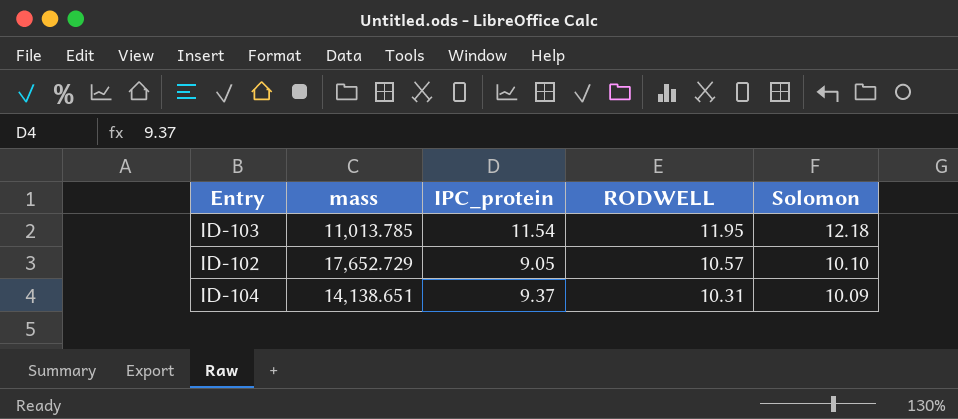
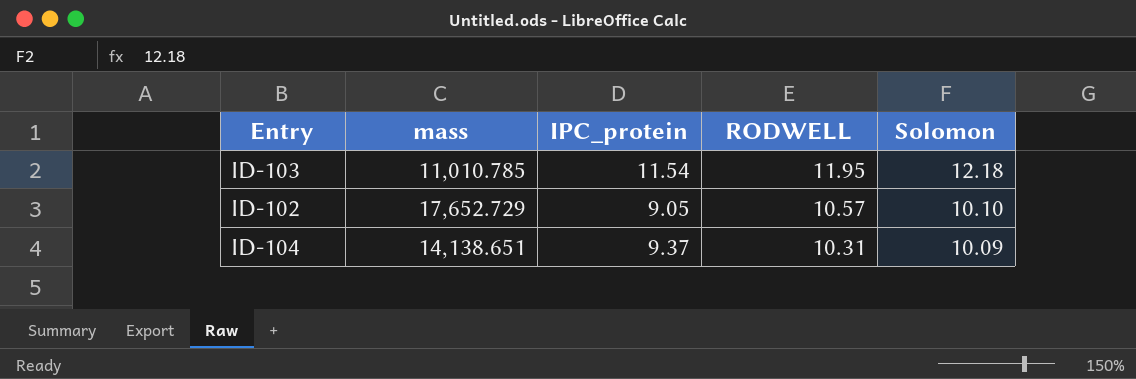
ID-103 | mass: 11,013.785 -> 11,010.785

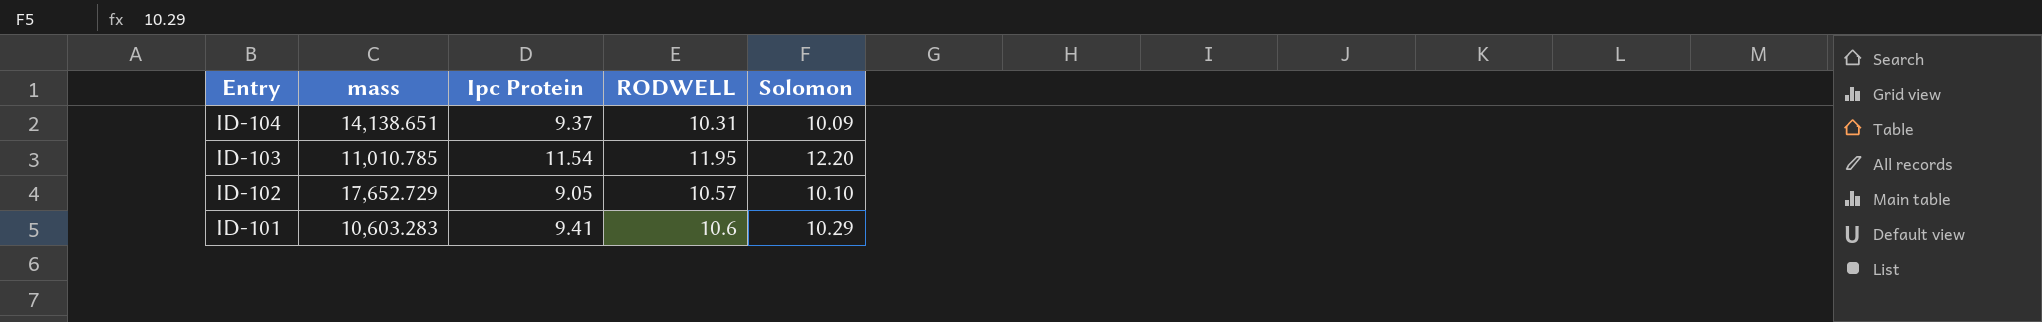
row order: RODWELL descending -> Entry descending
column name: IPC_protein -> Ipc Protein
ID-103 | Solomon: 12.18 -> 12.20
row ID-101: none -> 10,603.283 | 9.41 | 10.6 | 10.29

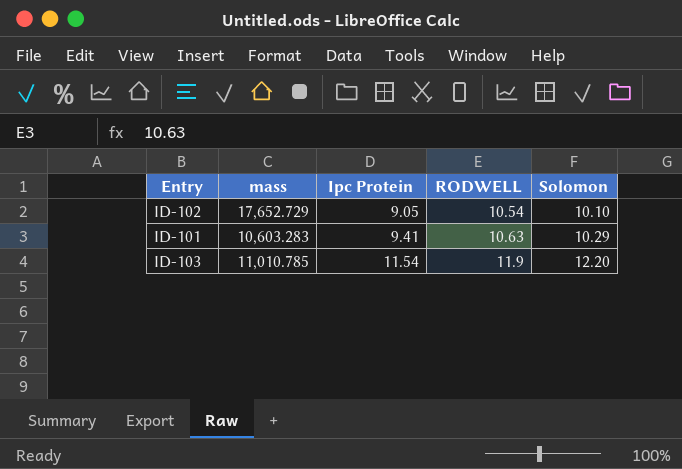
row order: Entry descending -> Ipc Protein ascending
row ID-104: 14,138.651 | 9.37 | 10.31 | 10.09 -> none
ID-102 | RODWELL: 10.57 -> 10.54
ID-101 | RODWELL: 10.6 -> 10.63
ID-103 | RODWELL: 11.95 -> 11.9

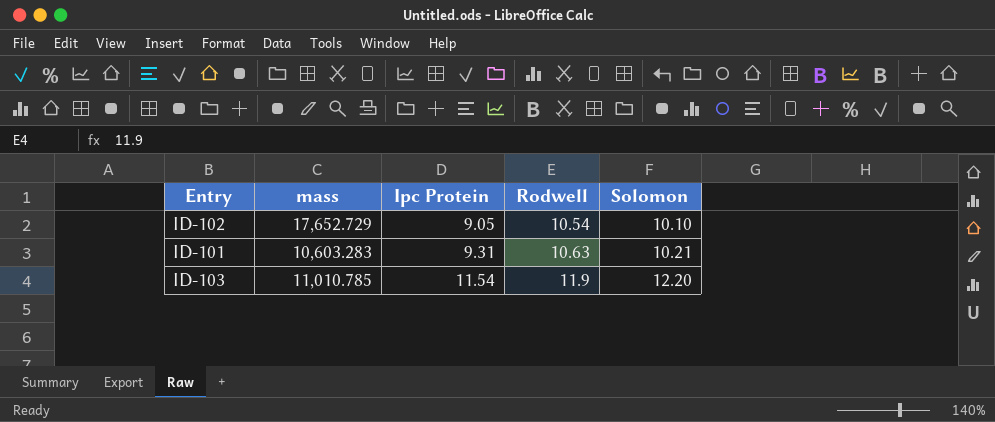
column name: RODWELL -> Rodwell
ID-101 | Ipc Protein: 9.41 -> 9.31
ID-101 | Solomon: 10.29 -> 10.21

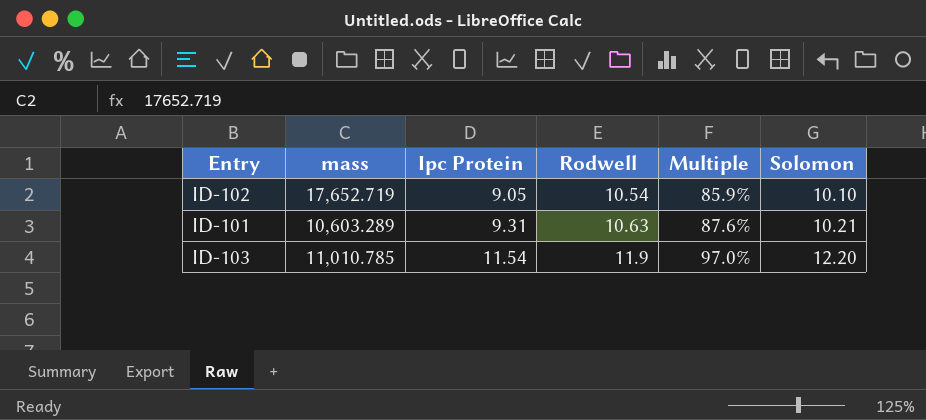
column Multiple | formula: none -> [Ipc Protein] / [Rodwell]
ID-102 | mass: 17,652.729 -> 17,652.719
ID-101 | mass: 10,603.283 -> 10,603.289

